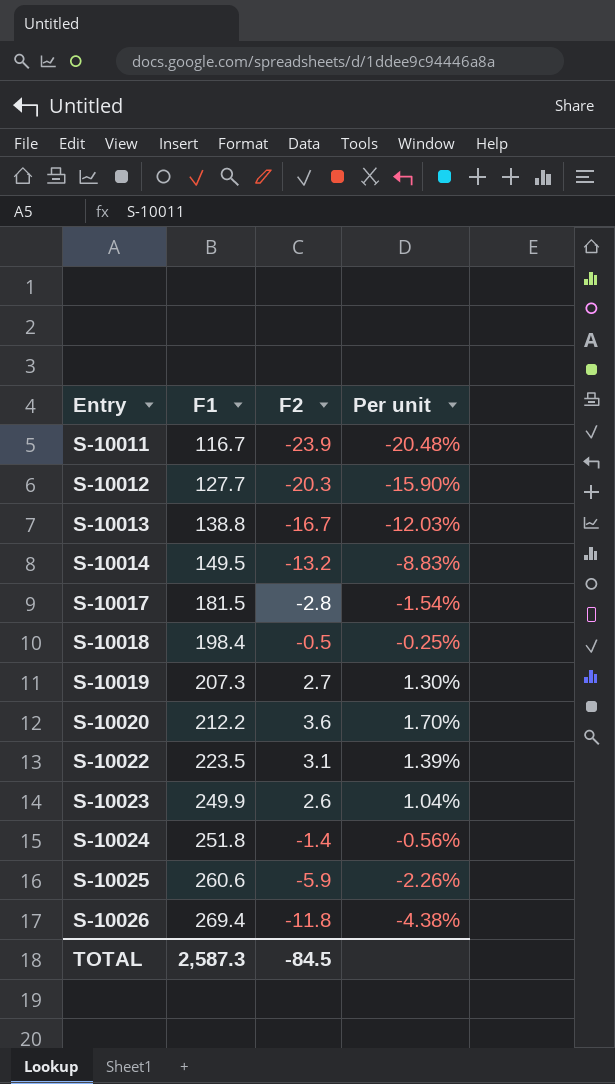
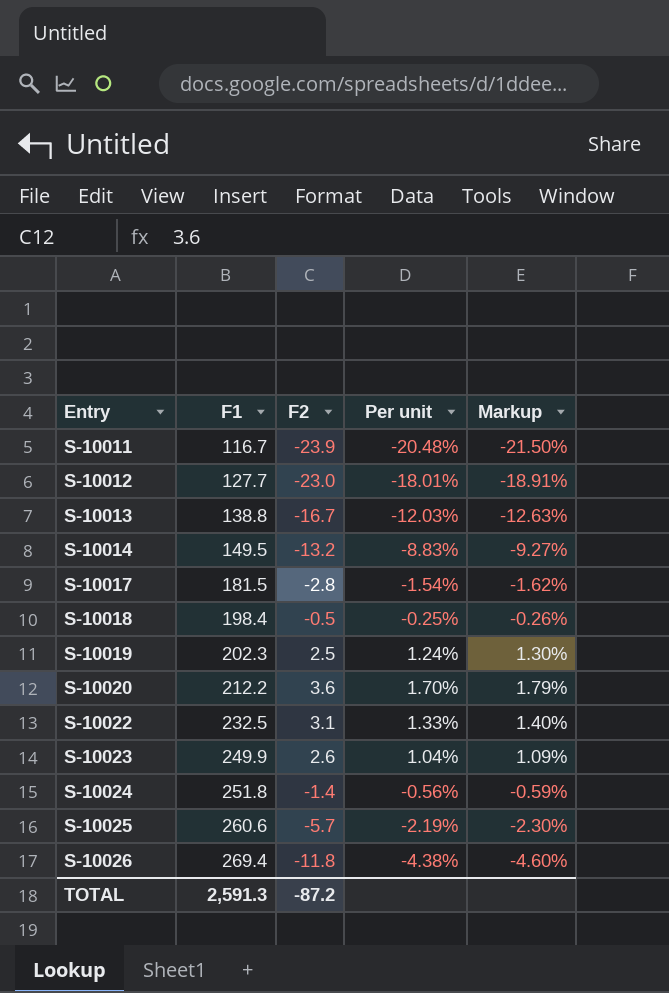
column Markup | formula: none -> [Per unit] * 1.05
S-10012 | F2: -20.3 -> -23.0
S-10012 | Per unit: -15.90% -> -18.01%
S-10019 | F1: 207.3 -> 202.3
S-10019 | F2: 2.7 -> 2.5
S-10019 | Per unit: 1.30% -> 1.24%
S-10022 | F1: 223.5 -> 232.5
S-10022 | Per unit: 1.39% -> 1.33%
S-10025 | F2: -5.9 -> -5.7
S-10025 | Per unit: -2.26% -> -2.19%
TOTAL | F1: 2,587.3 -> 2,591.3
TOTAL | F2: -84.5 -> -87.2

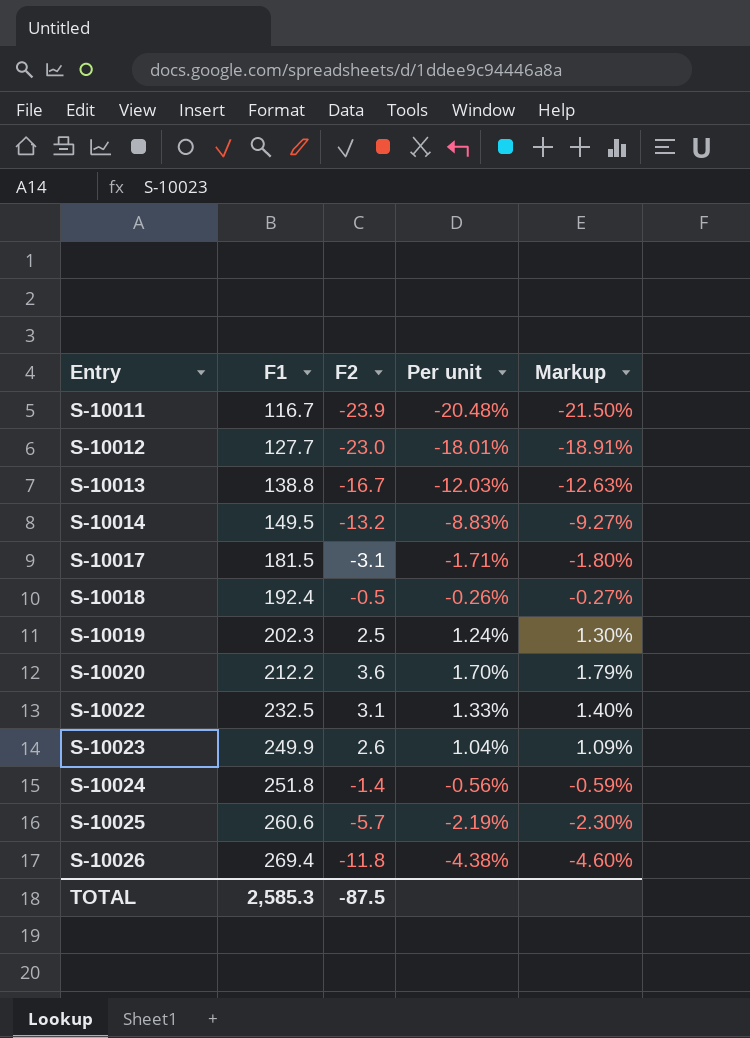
S-10017 | F2: -2.8 -> -3.1
S-10017 | Per unit: -1.54% -> -1.71%
S-10017 | Markup: -1.62% -> -1.80%
S-10018 | F1: 198.4 -> 192.4
S-10018 | Per unit: -0.25% -> -0.26%
S-10018 | Markup: -0.26% -> -0.27%
TOTAL | F1: 2,591.3 -> 2,585.3
TOTAL | F2: -87.2 -> -87.5

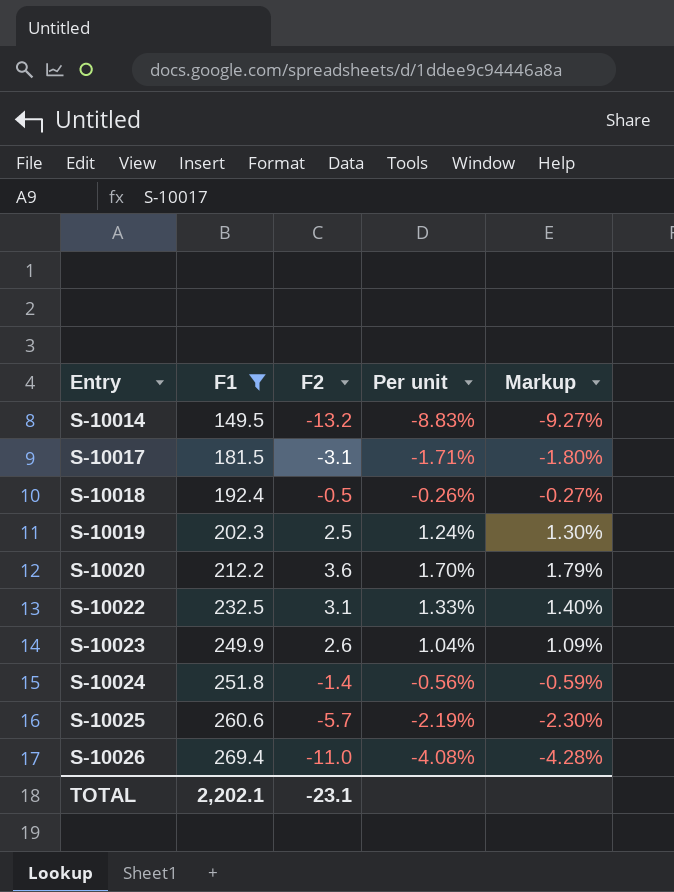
filter: none -> F1 >= 149.5
S-10026 | F2: -11.8 -> -11.0
S-10026 | Per unit: -4.38% -> -4.08%
S-10026 | Markup: -4.60% -> -4.28%
TOTAL | F1: 2,585.3 -> 2,202.1
TOTAL | F2: -87.5 -> -23.1

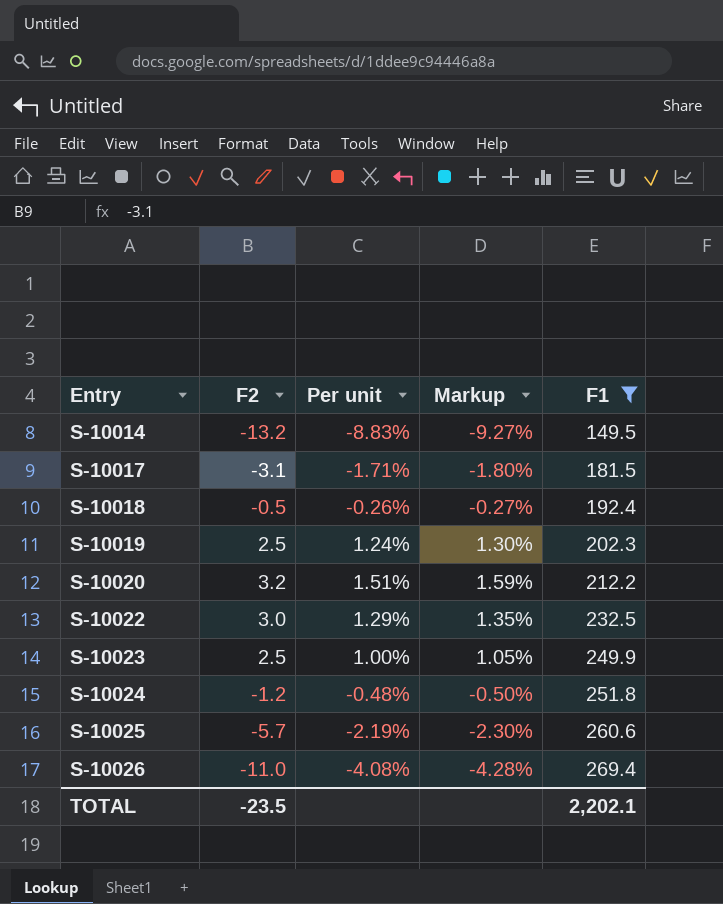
column F1 | position: 2 -> 5
S-10020 | F2: 3.6 -> 3.2
S-10020 | Per unit: 1.70% -> 1.51%
S-10020 | Markup: 1.79% -> 1.59%
S-10022 | F2: 3.1 -> 3.0
S-10022 | Per unit: 1.33% -> 1.29%
S-10022 | Markup: 1.40% -> 1.35%
S-10023 | F2: 2.6 -> 2.5
S-10023 | Per unit: 1.04% -> 1.00%
S-10023 | Markup: 1.09% -> 1.05%
S-10024 | F2: -1.4 -> -1.2
S-10024 | Per unit: -0.56% -> -0.48%
S-10024 | Markup: -0.59% -> -0.50%
TOTAL | F2: -23.1 -> -23.5

